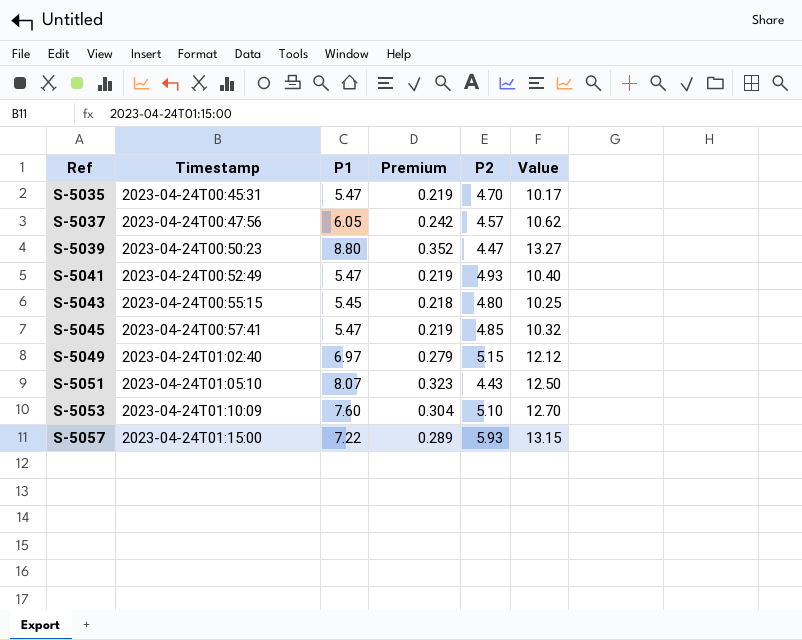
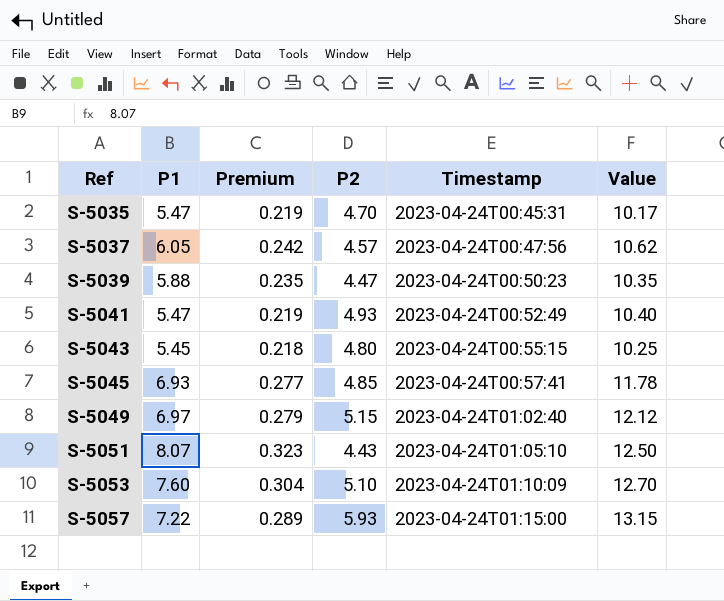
column Timestamp | position: 2 -> 5
S-5039 | P1: 8.80 -> 5.88
S-5039 | Premium: 0.352 -> 0.235
S-5039 | Value: 13.27 -> 10.35
S-5045 | P1: 5.47 -> 6.93
S-5045 | Premium: 0.219 -> 0.277
S-5045 | Value: 10.32 -> 11.78

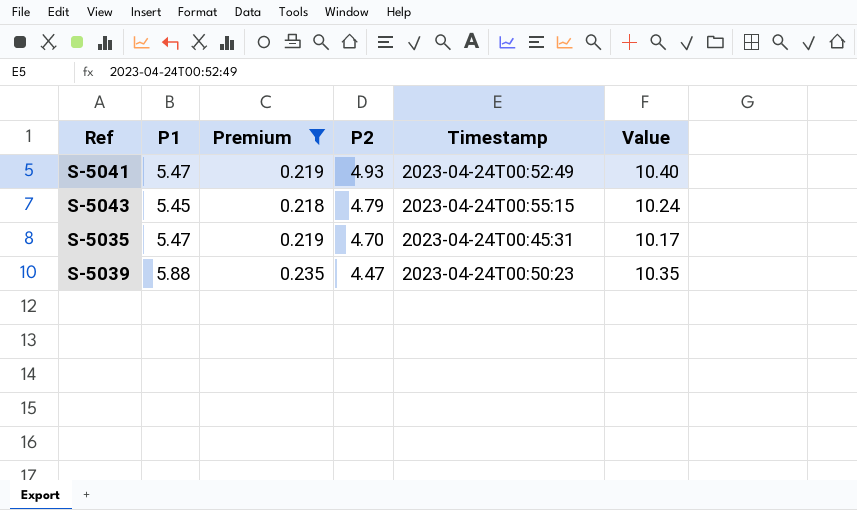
filter: none -> Premium <= 0.235
row order: Ref ascending -> P2 descending
S-5043 | P2: 4.80 -> 4.79
S-5043 | Value: 10.25 -> 10.24

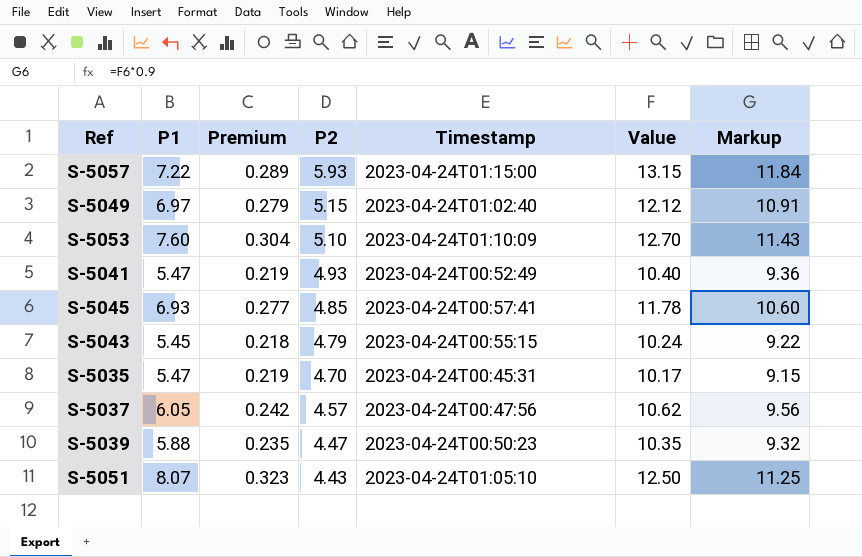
filter: Premium <= 0.235 -> none
column Markup | formula: none -> [Value] * 0.9

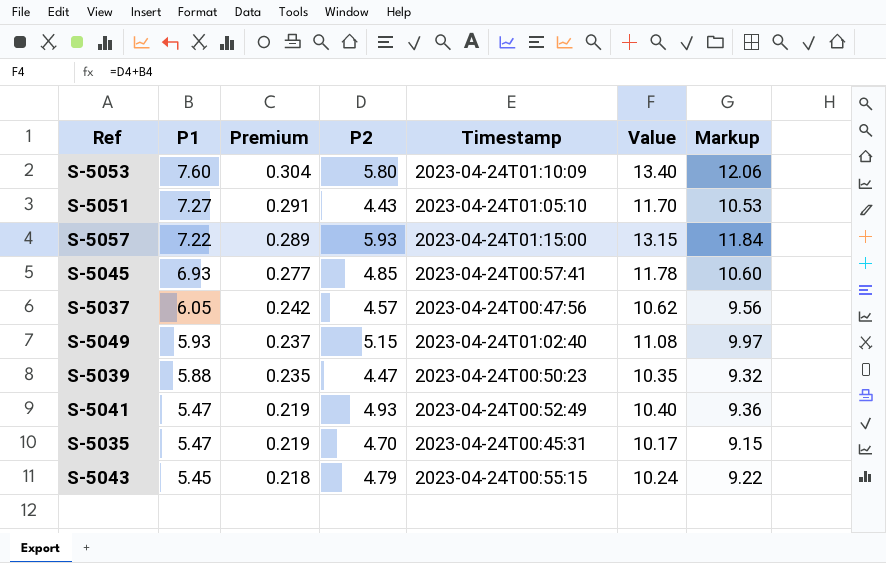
row order: P2 descending -> P1 descending
S-5053 | P2: 5.10 -> 5.80
S-5053 | Value: 12.70 -> 13.40
S-5053 | Markup: 11.43 -> 12.06
S-5051 | P1: 8.07 -> 7.27
S-5051 | Premium: 0.323 -> 0.291
S-5051 | Value: 12.50 -> 11.70
S-5051 | Markup: 11.25 -> 10.53
S-5049 | P1: 6.97 -> 5.93
S-5049 | Premium: 0.279 -> 0.237
S-5049 | Value: 12.12 -> 11.08
S-5049 | Markup: 10.91 -> 9.97

